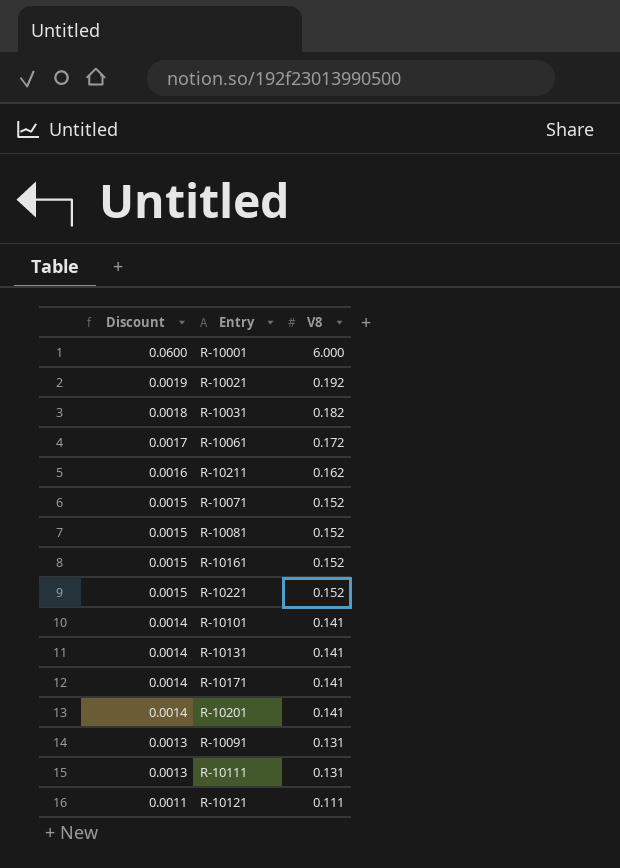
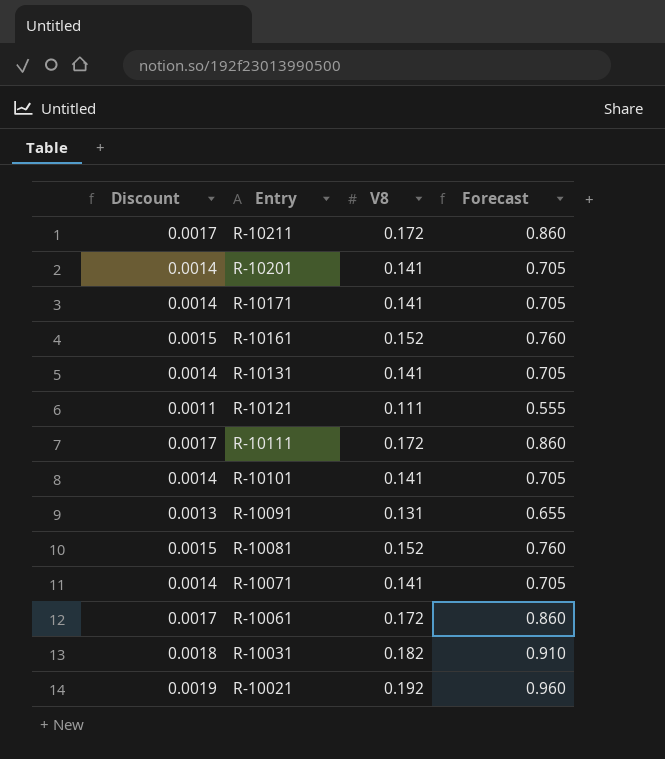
row order: Discount descending -> Entry descending
column Forecast | formula: none -> [V8] * 5
row R-10001: 0.0600 | 6.000 -> none
row R-10221: 0.0015 | 0.152 -> none
R-10211 | Discount: 0.0016 -> 0.0017
R-10211 | V8: 0.162 -> 0.172
R-10111 | Discount: 0.0013 -> 0.0017
R-10111 | V8: 0.131 -> 0.172
R-10071 | Discount: 0.0015 -> 0.0014
R-10071 | V8: 0.152 -> 0.141

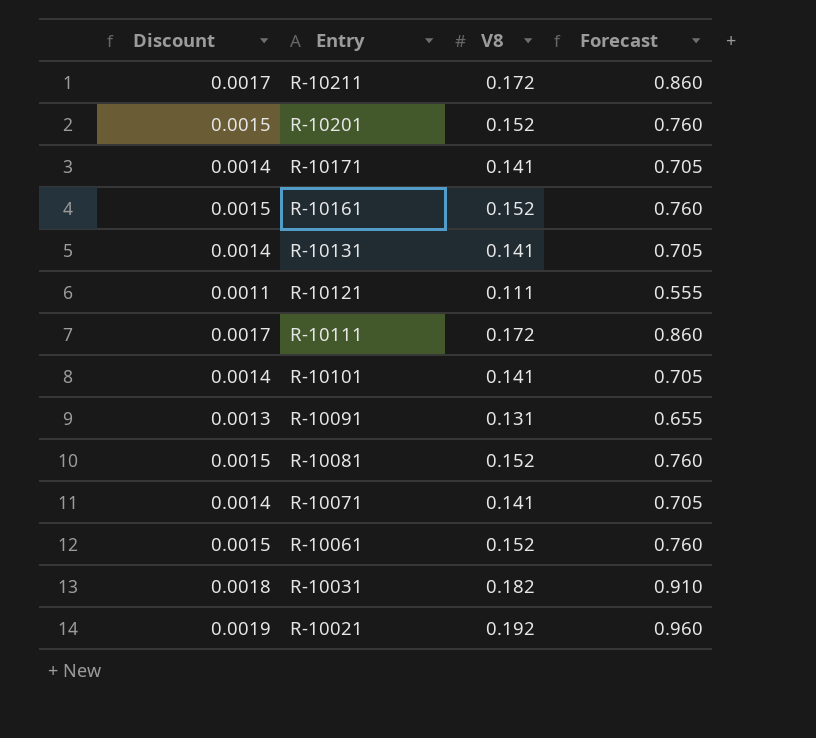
R-10201 | Discount: 0.0014 -> 0.0015
R-10201 | V8: 0.141 -> 0.152
R-10201 | Forecast: 0.705 -> 0.760
R-10061 | Discount: 0.0017 -> 0.0015
R-10061 | V8: 0.172 -> 0.152
R-10061 | Forecast: 0.860 -> 0.760

